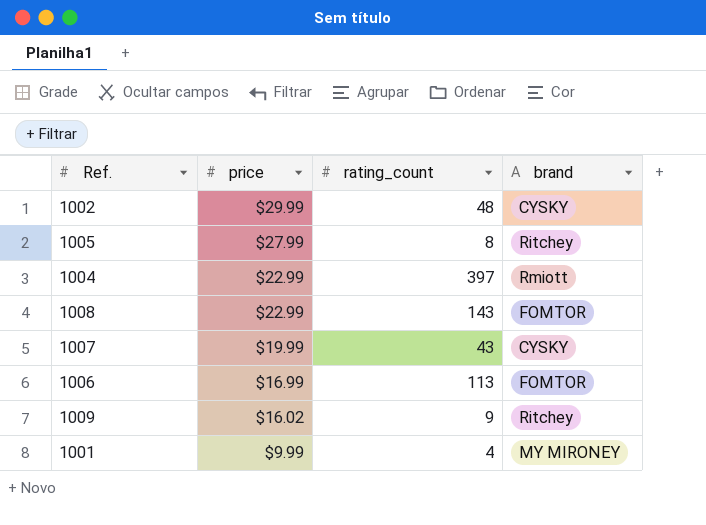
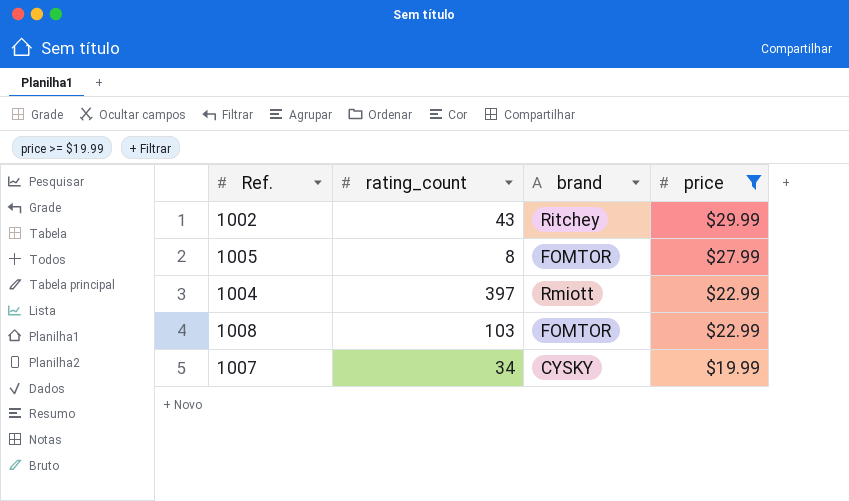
filter: none -> price >= $19.99
column price | position: 2 -> 4
1002 | rating_count: 48 -> 43
1002 | brand: CYSKY -> Ritchey
1005 | brand: Ritchey -> FOMTOR
1008 | rating_count: 143 -> 103
1007 | rating_count: 43 -> 34

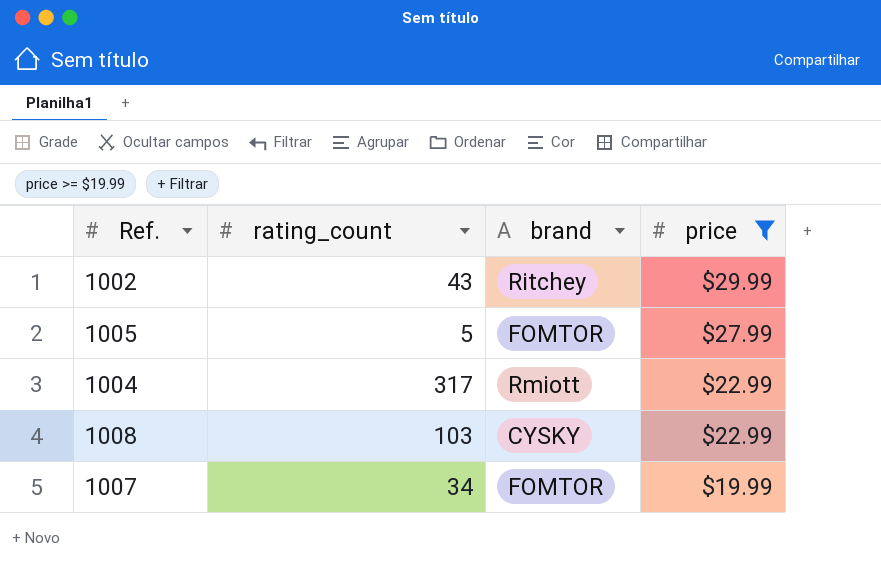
1005 | rating_count: 8 -> 5
1004 | rating_count: 397 -> 317
1008 | brand: FOMTOR -> CYSKY
1007 | brand: CYSKY -> FOMTOR

